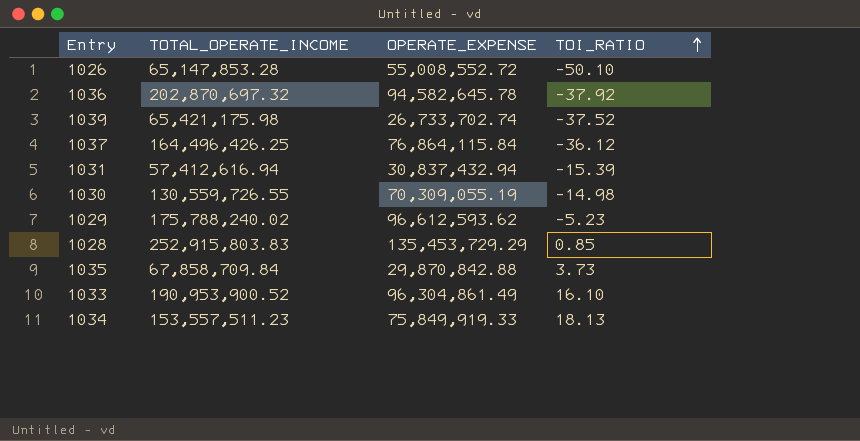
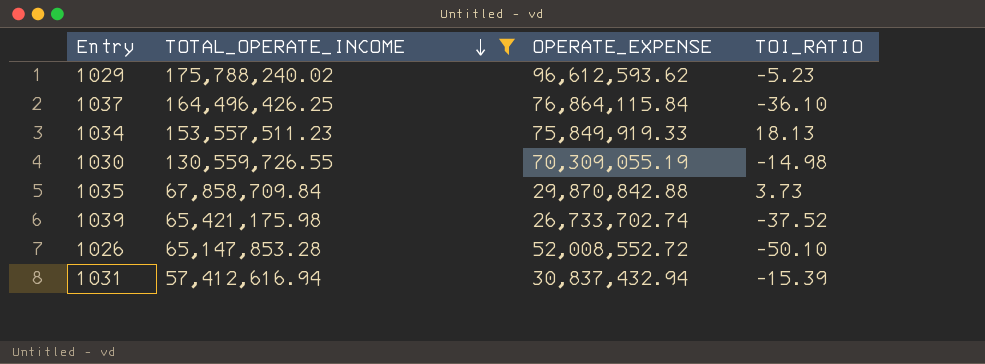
filter: none -> TOTAL_OPERATE_INCOME <= 175,788,240.02
row order: TOI_RATIO ascending -> TOTAL_OPERATE_INCOME descending
1037 | TOI_RATIO: -36.12 -> -36.10
1026 | OPERATE_EXPENSE: 55,008,552.72 -> 52,008,552.72

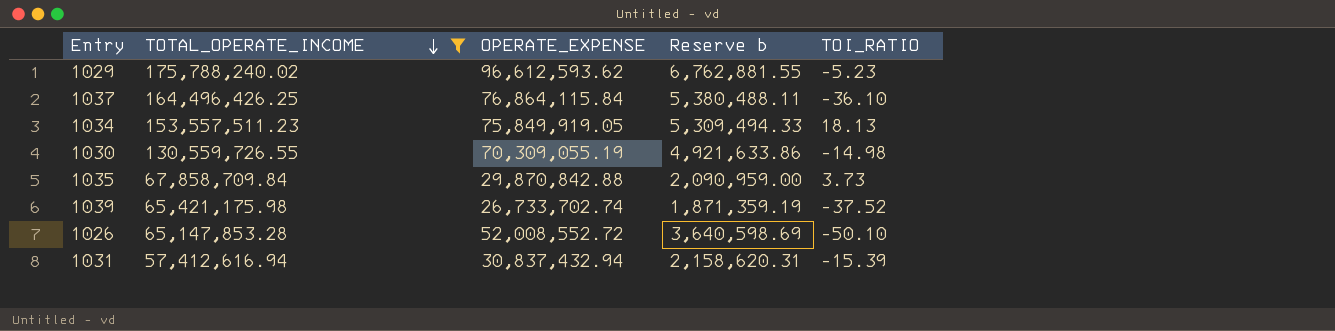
column Reserve b | formula: none -> [OPERATE_EXPENSE] * 0.07
1034 | OPERATE_EXPENSE: 75,849,919.33 -> 75,849,919.05

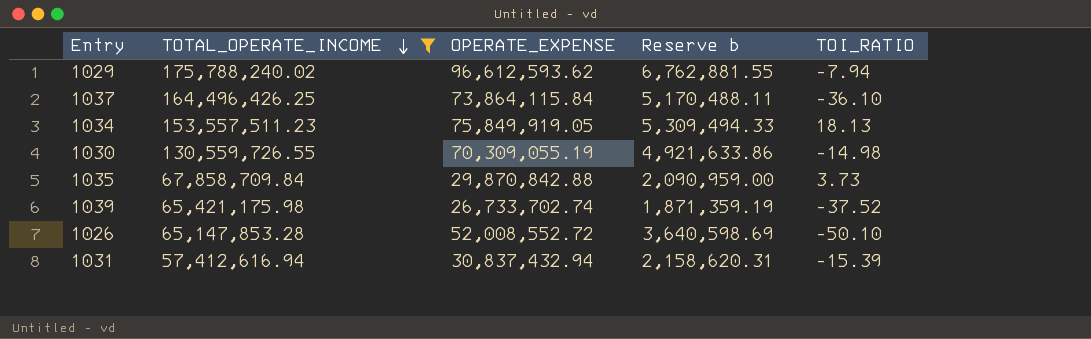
1029 | TOI_RATIO: -5.23 -> -7.94
1037 | OPERATE_EXPENSE: 76,864,115.84 -> 73,864,115.84
1037 | Reserve b: 5,380,488.11 -> 5,170,488.11

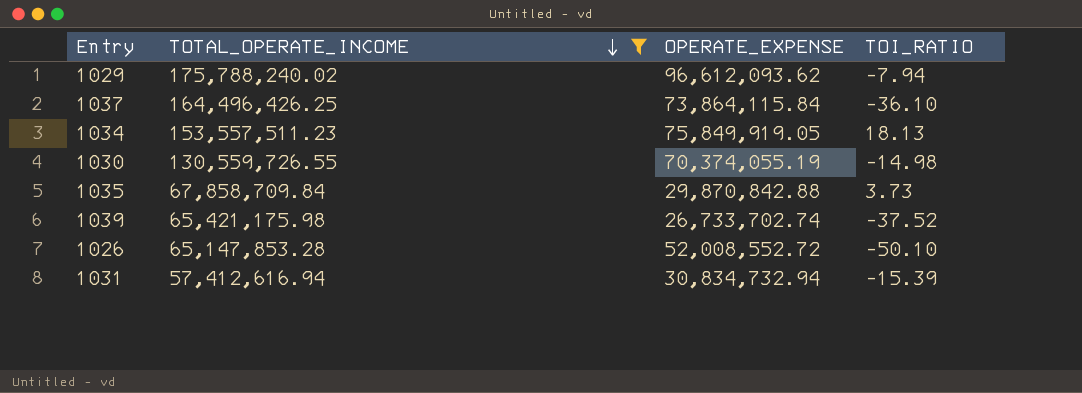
column Reserve b | formula: [OPERATE_EXPENSE] * 0.07 -> none
1029 | OPERATE_EXPENSE: 96,612,593.62 -> 96,612,093.62
1030 | OPERATE_EXPENSE: 70,309,055.19 -> 70,374,055.19
1031 | OPERATE_EXPENSE: 30,837,432.94 -> 30,834,732.94

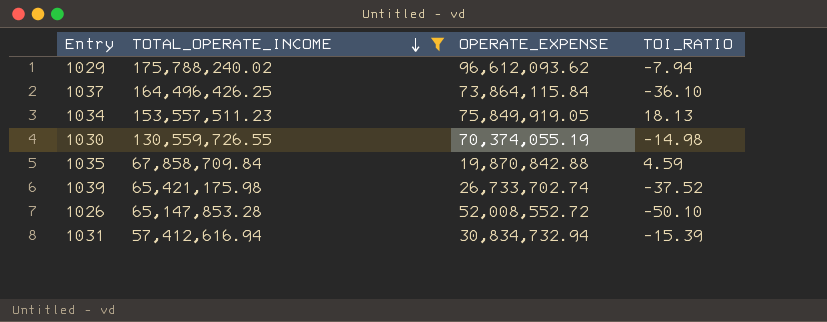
1035 | OPERATE_EXPENSE: 29,870,842.88 -> 19,870,842.88
1035 | TOI_RATIO: 3.73 -> 4.59

